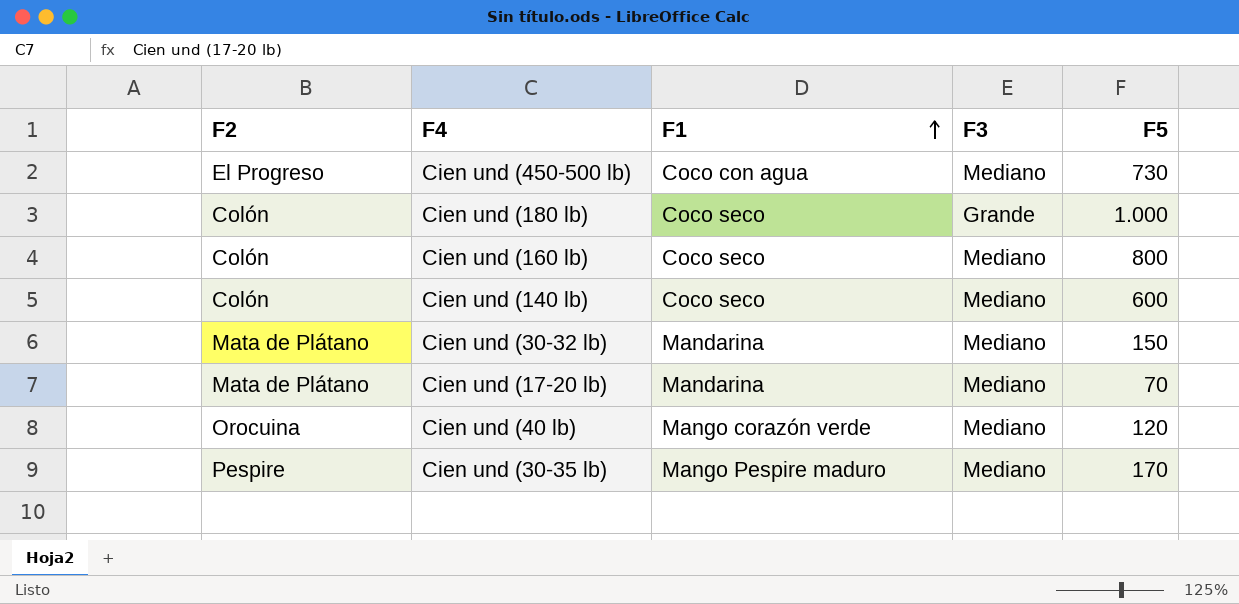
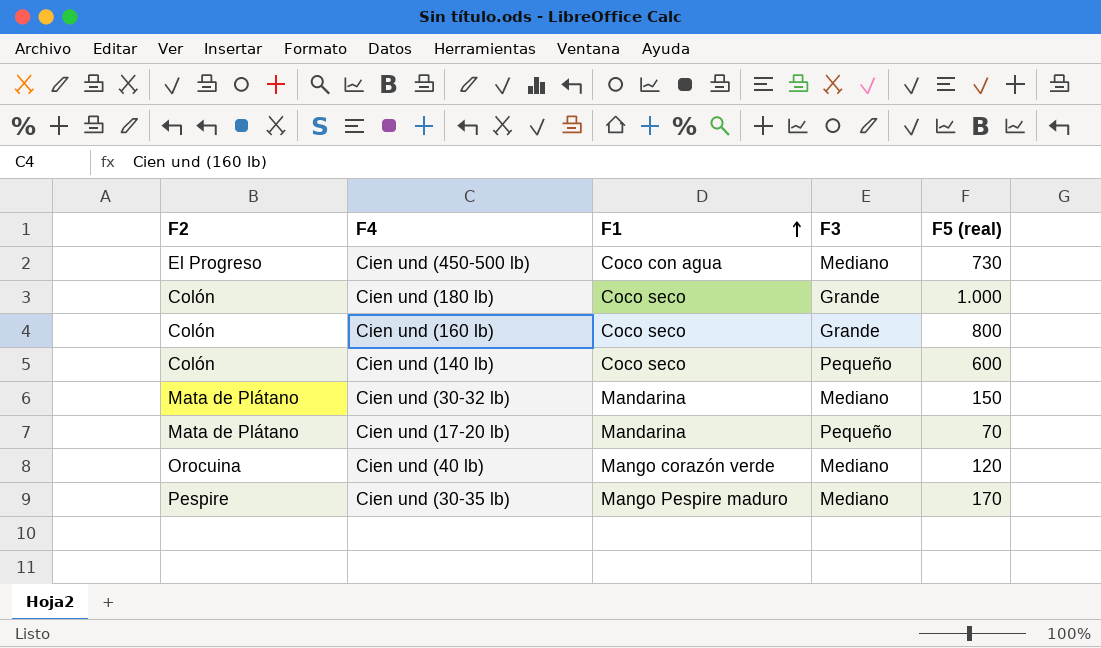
column name: F5 -> F5 (real)
Cien und (160 lb) | F3: Mediano -> Grande
Cien und (140 lb) | F3: Mediano -> Pequeño
Cien und (17-20 lb) | F3: Mediano -> Pequeño

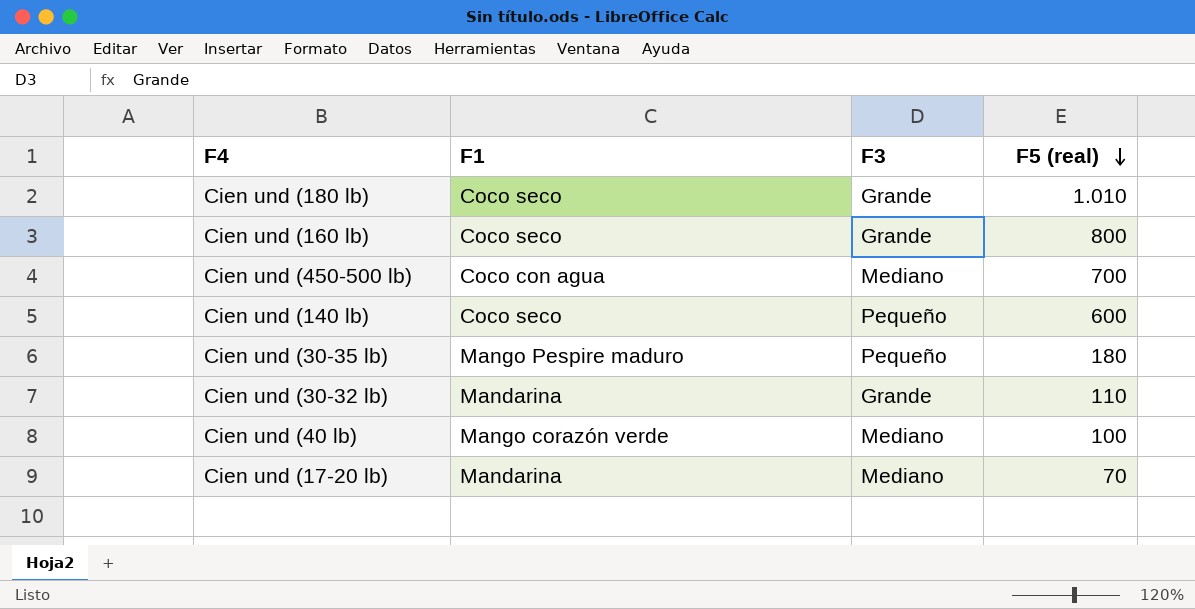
row order: F1 ascending -> F5 (real) descending
column F2 | position: 1 -> none
Cien und (180 lb) | F5 (real): 1.000 -> 1.010
Cien und (450-500 lb) | F5 (real): 730 -> 700
Cien und (30-35 lb) | F3: Mediano -> Pequeño
Cien und (30-35 lb) | F5 (real): 170 -> 180
Cien und (30-32 lb) | F3: Mediano -> Grande
Cien und (30-32 lb) | F5 (real): 150 -> 110
Cien und (40 lb) | F5 (real): 120 -> 100
Cien und (17-20 lb) | F3: Pequeño -> Mediano

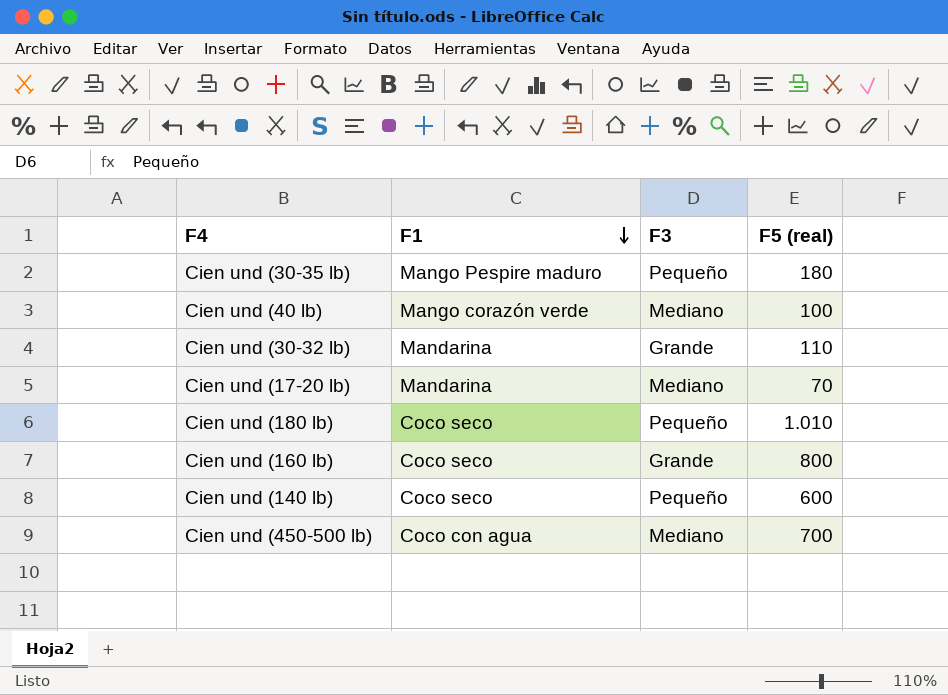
row order: F5 (real) descending -> F1 descending
Cien und (180 lb) | F3: Grande -> Pequeño

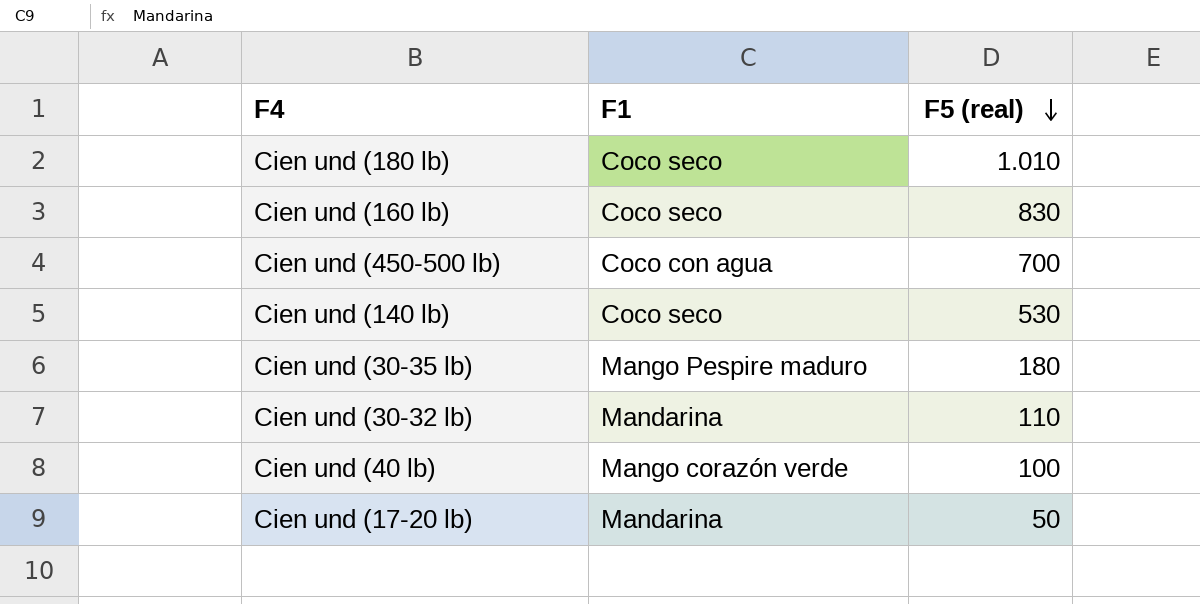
row order: F1 descending -> F5 (real) descending
column F3 | position: 3 -> none
Cien und (160 lb) | F5 (real): 800 -> 830
Cien und (140 lb) | F5 (real): 600 -> 530
Cien und (17-20 lb) | F5 (real): 70 -> 50

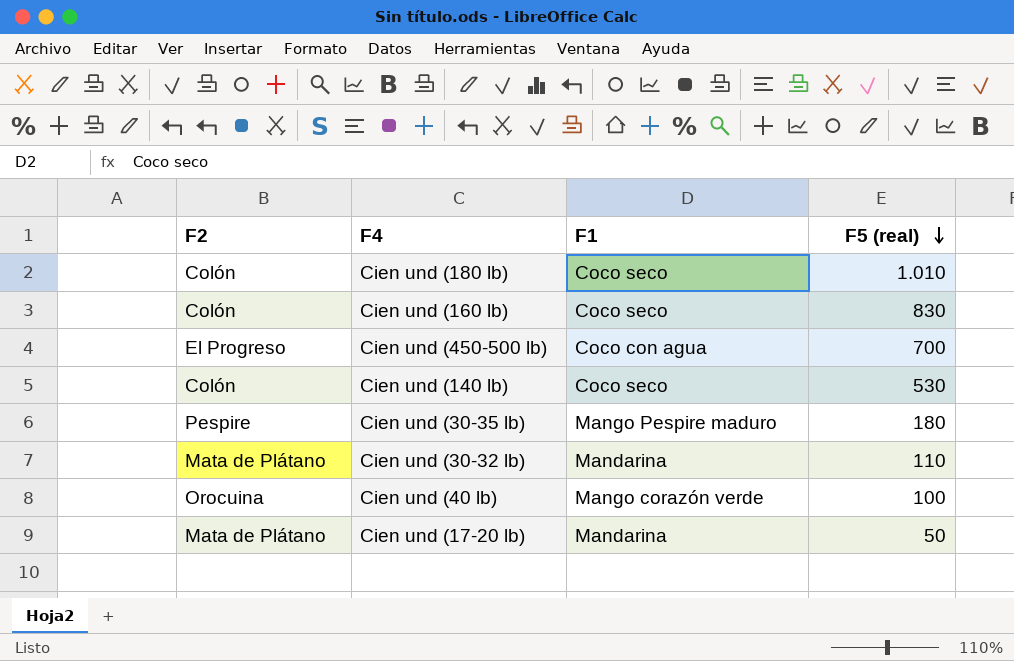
column F2 | position: none -> 1

